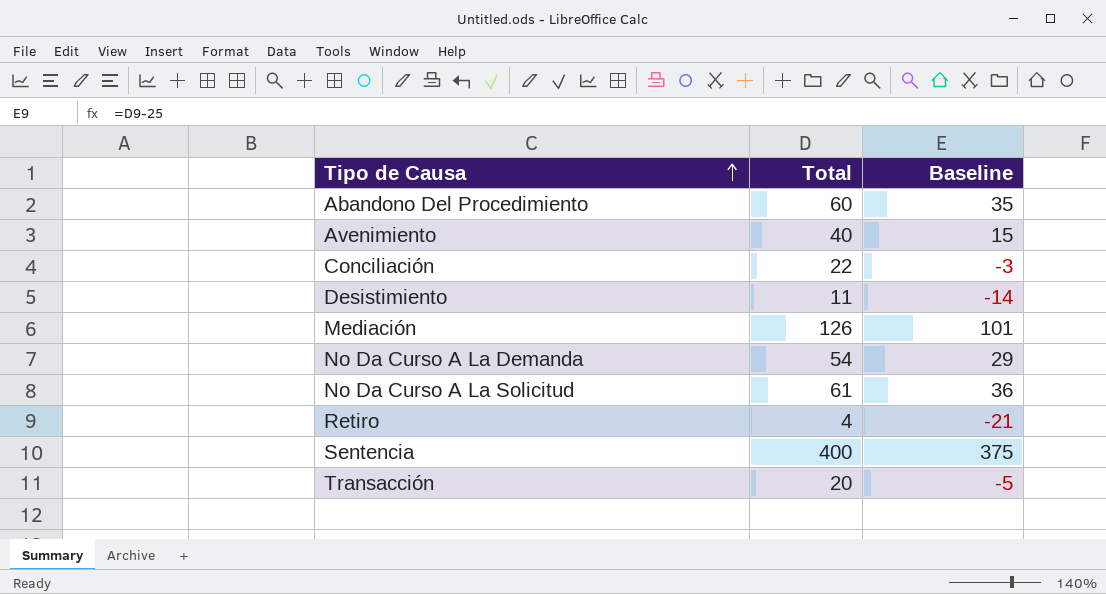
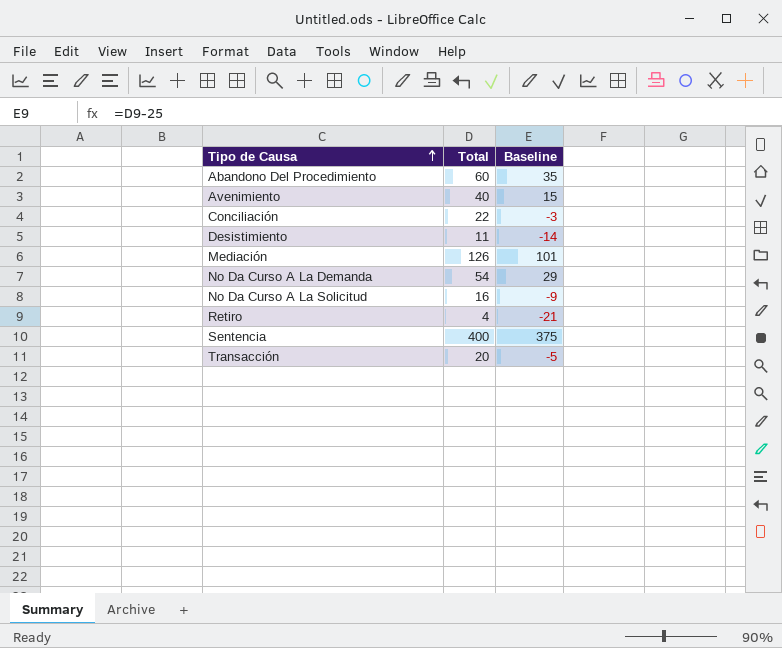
No Da Curso A La Solicitud | Total: 61 -> 16
No Da Curso A La Solicitud | Baseline: 36 -> -9

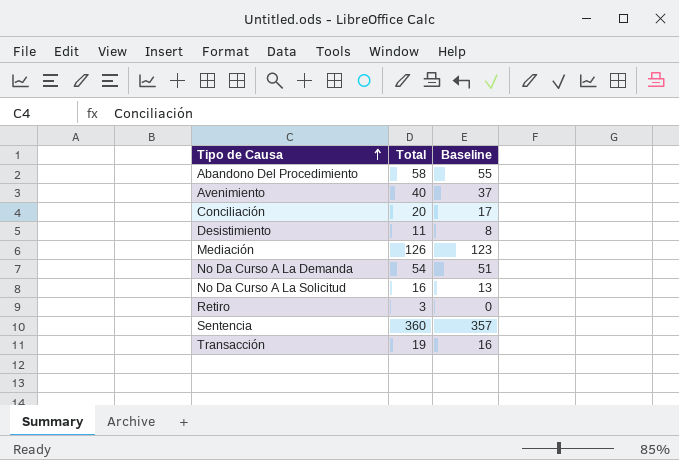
column Baseline | formula: [Total] - 25 -> [Total] - 3
Abandono Del Procedimiento | Total: 60 -> 58
Conciliación | Total: 22 -> 20
Retiro | Total: 4 -> 3
Sentencia | Total: 400 -> 360
Transacción | Total: 20 -> 19

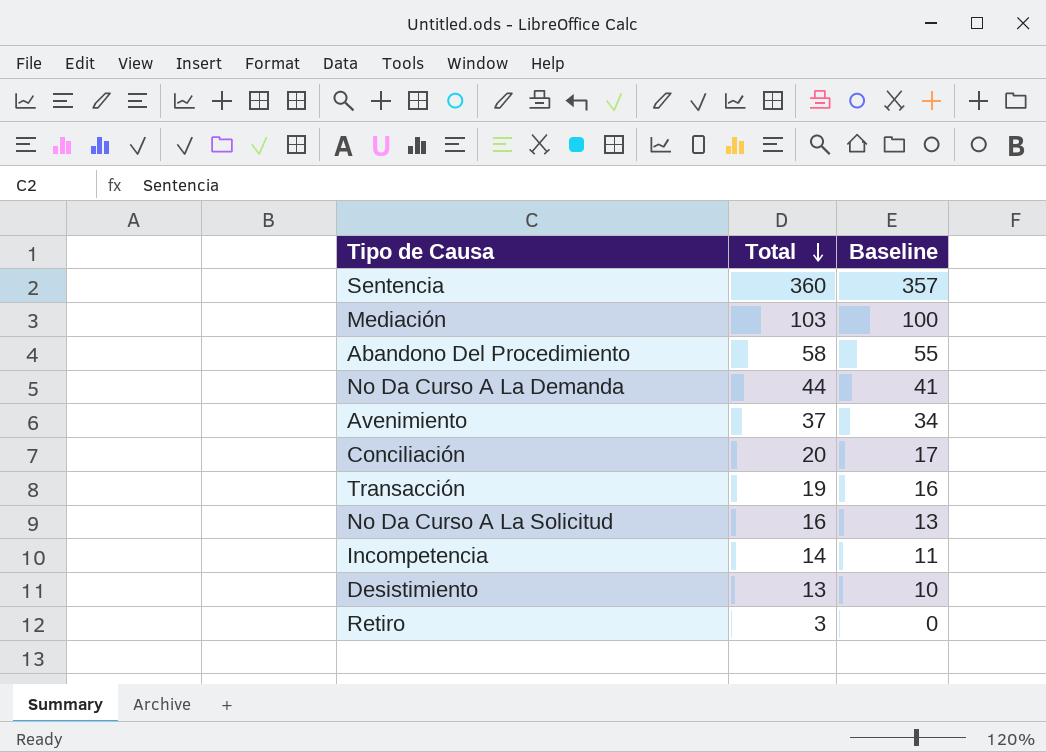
row order: Tipo de Causa ascending -> Total descending
Mediación | Total: 126 -> 103
Mediación | Baseline: 123 -> 100
No Da Curso A La Demanda | Total: 54 -> 44
No Da Curso A La Demanda | Baseline: 51 -> 41
Avenimiento | Total: 40 -> 37
Avenimiento | Baseline: 37 -> 34
row Incompetencia: none -> 14 | 11
Desistimiento | Total: 11 -> 13
Desistimiento | Baseline: 8 -> 10

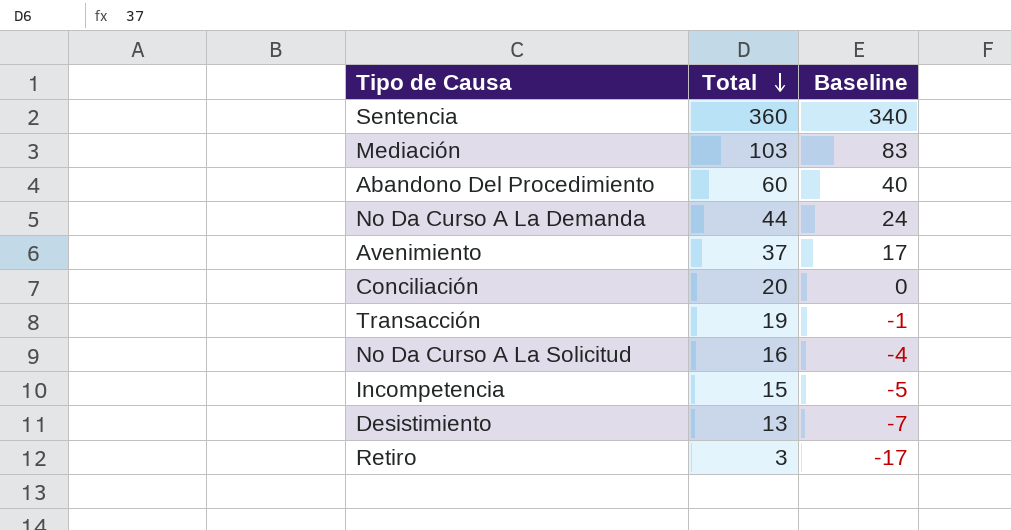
column Baseline | formula: [Total] - 3 -> [Total] - 20
Abandono Del Procedimiento | Total: 58 -> 60
Incompetencia | Total: 14 -> 15

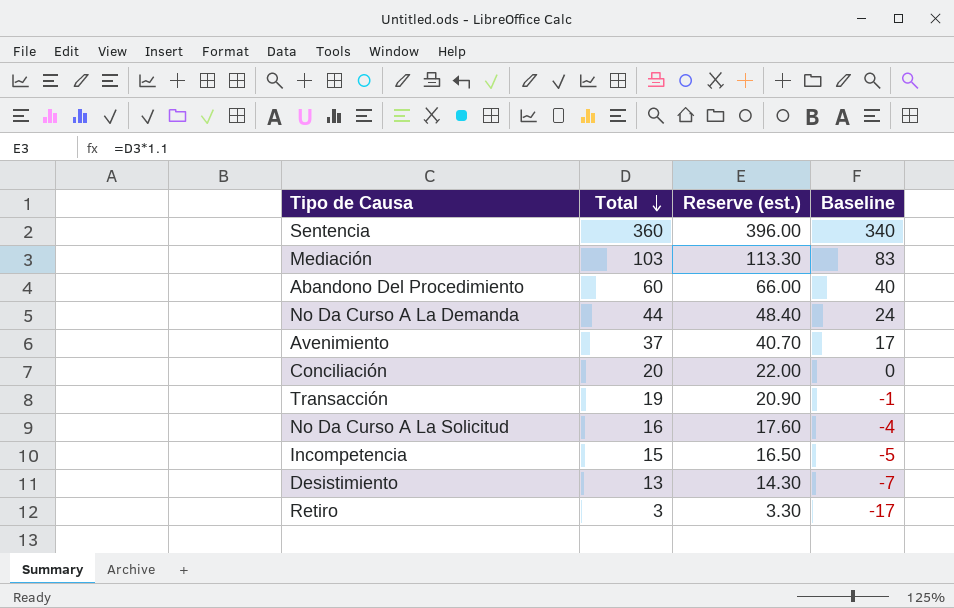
column Reserve (est.) | formula: none -> [Total] * 1.1

